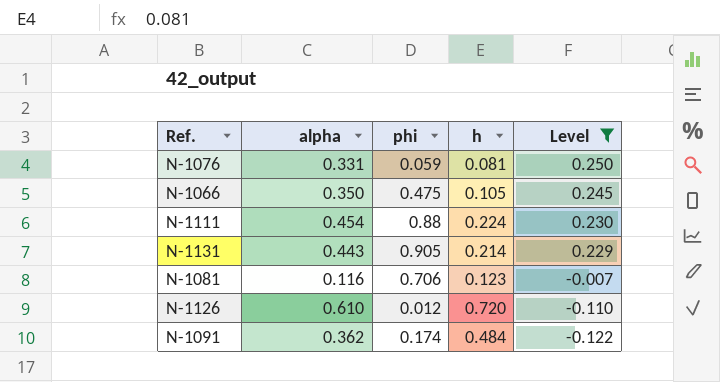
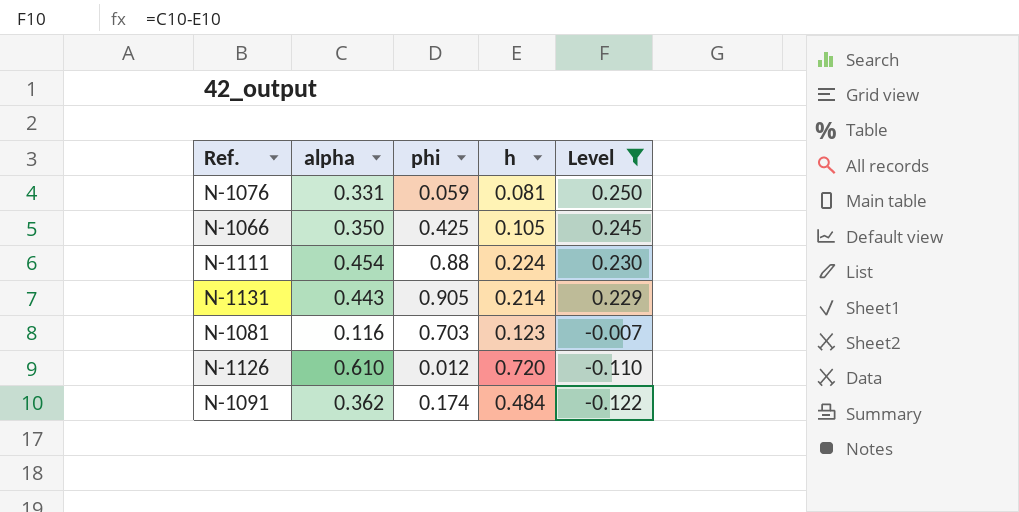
N-1066 | phi: 0.475 -> 0.425
N-1081 | phi: 0.706 -> 0.703

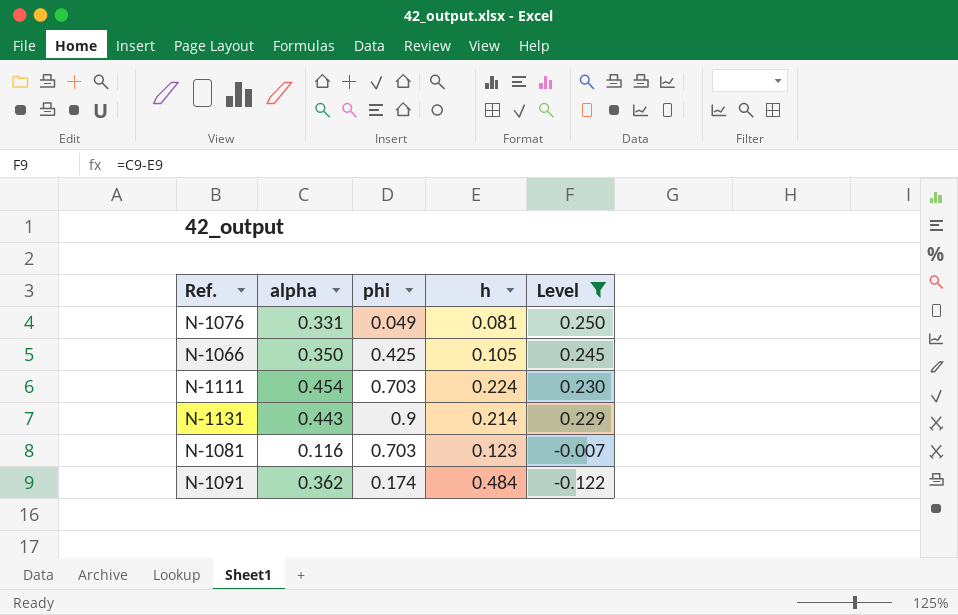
row N-1126: 0.610 | 0.012 | 0.720 | -0.110 -> none
N-1076 | phi: 0.059 -> 0.049
N-1111 | phi: 0.88 -> 0.703
N-1131 | phi: 0.905 -> 0.9

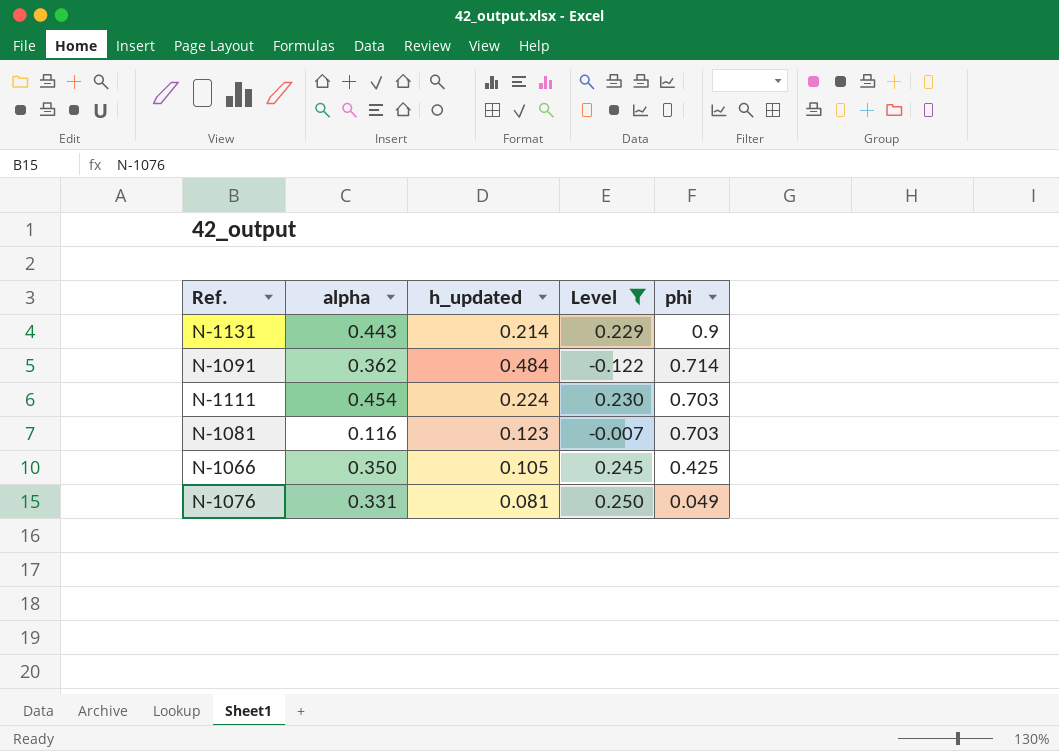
row order: Level descending -> phi descending
column name: h -> h_updated
column phi | position: 3 -> 5
N-1091 | phi: 0.174 -> 0.714

